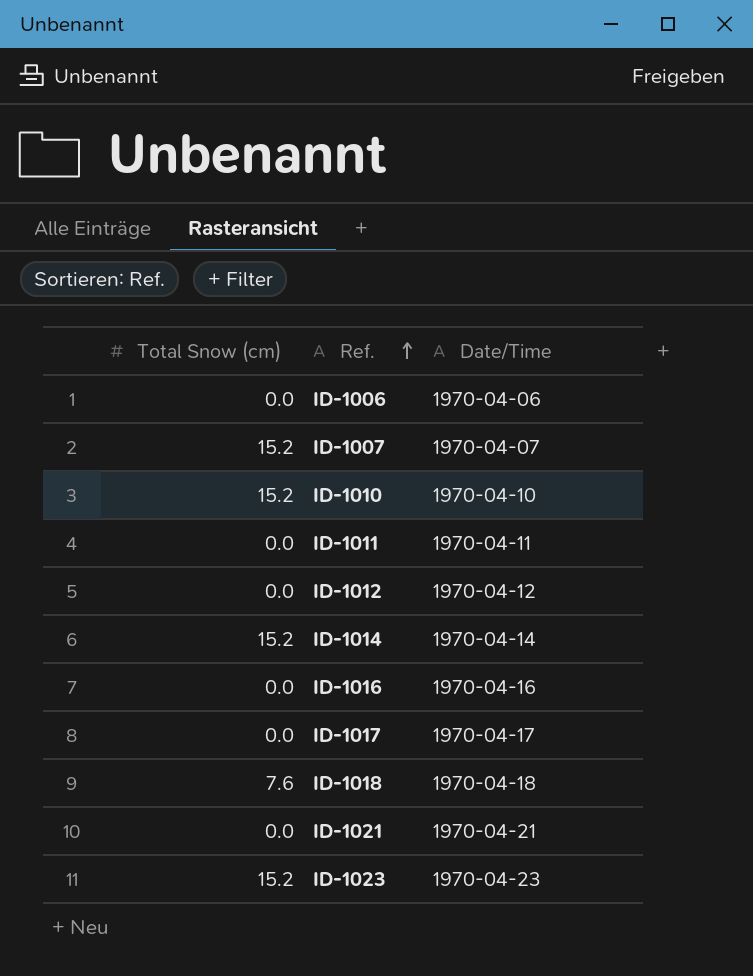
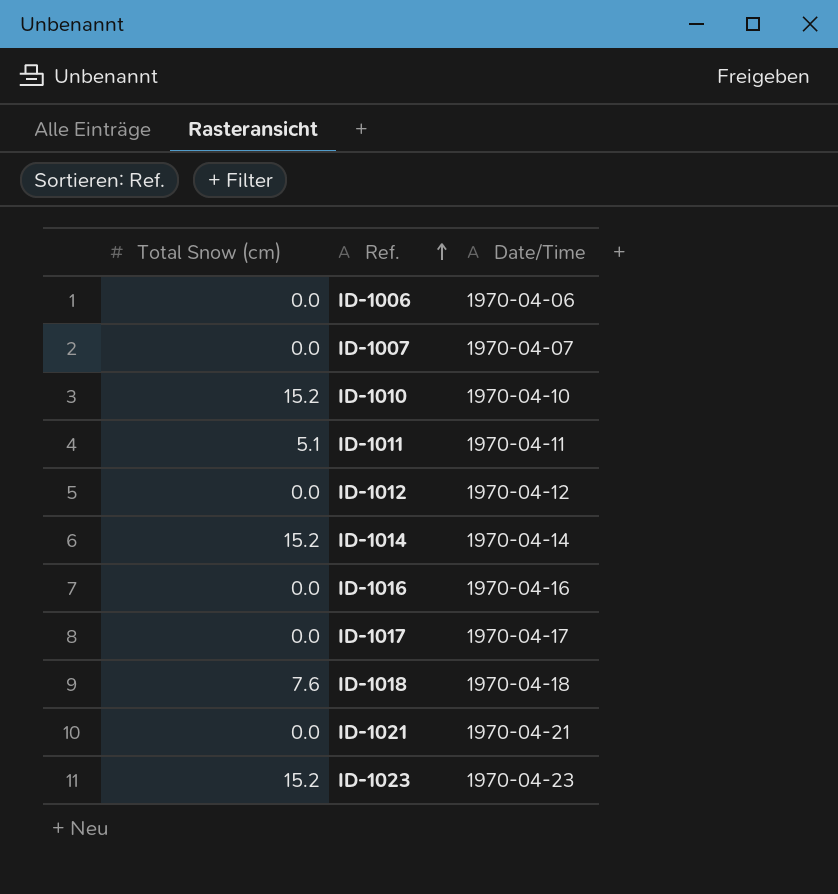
ID-1007 | Total Snow (cm): 15.2 -> 0.0
ID-1011 | Total Snow (cm): 0.0 -> 5.1

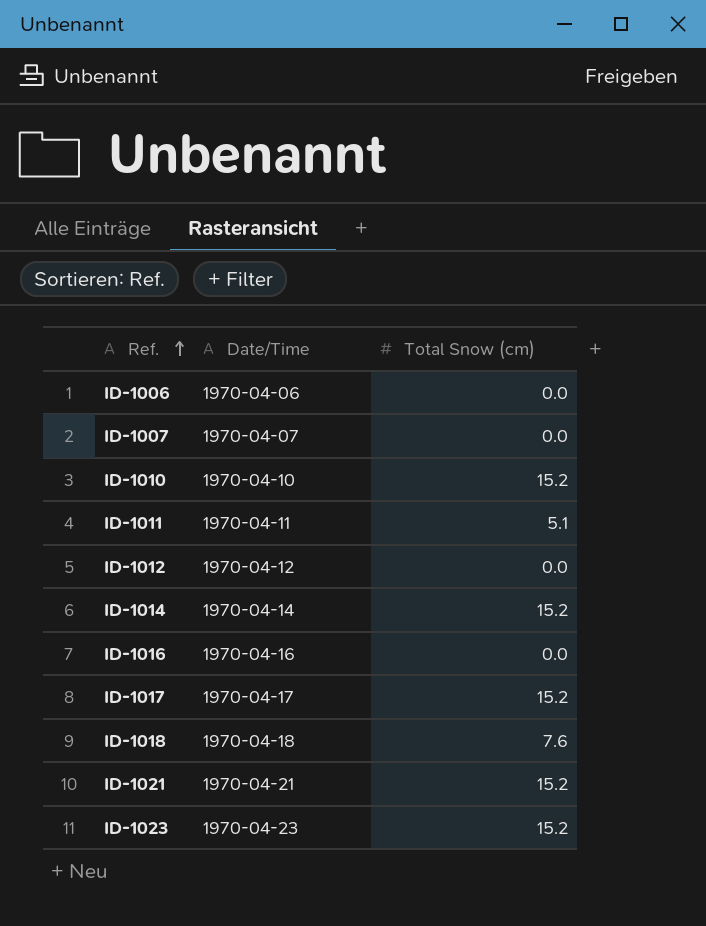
column Total Snow (cm) | position: 1 -> 3
ID-1017 | Total Snow (cm): 0.0 -> 15.2
ID-1021 | Total Snow (cm): 0.0 -> 15.2

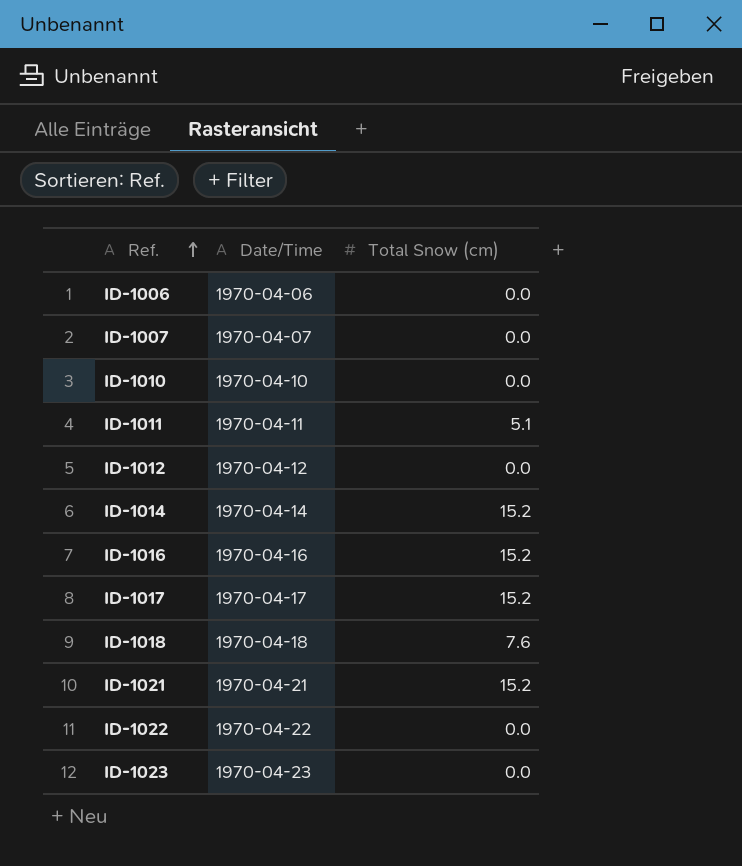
ID-1010 | Total Snow (cm): 15.2 -> 0.0
ID-1016 | Total Snow (cm): 0.0 -> 15.2
row ID-1022: none -> 1970-04-22 | 0.0
ID-1023 | Total Snow (cm): 15.2 -> 0.0

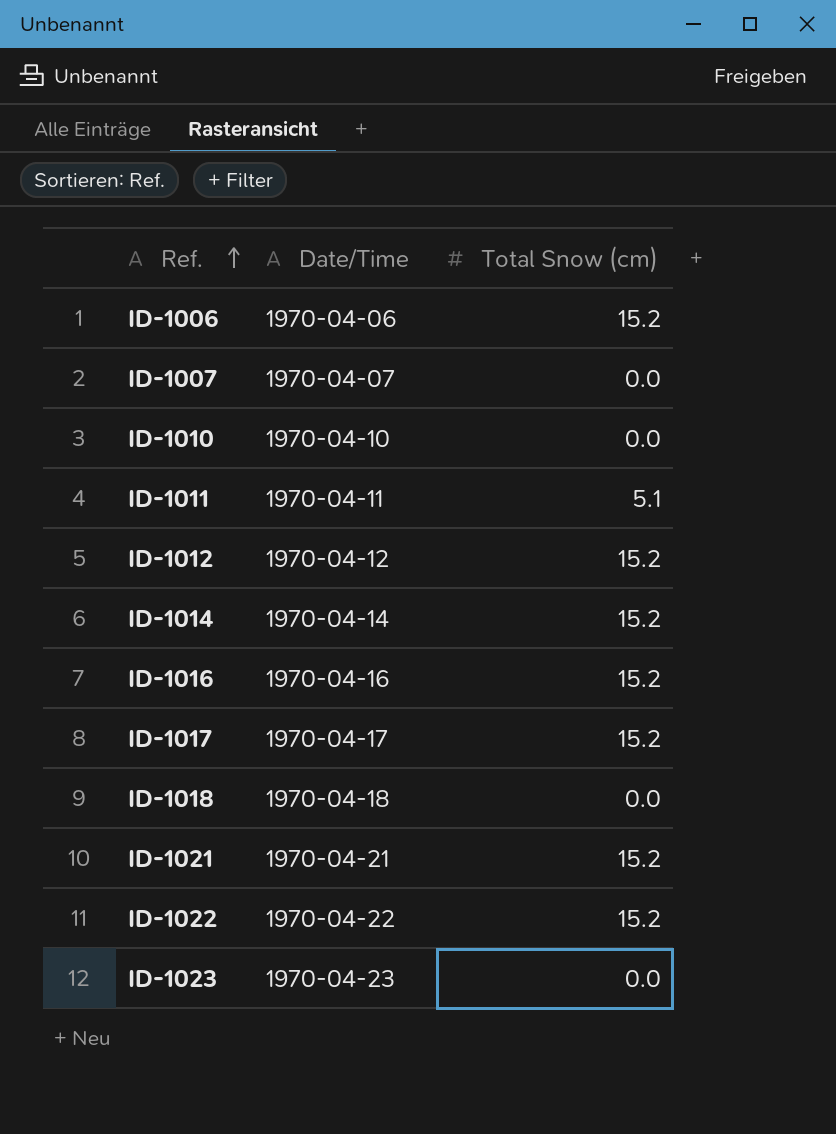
ID-1006 | Total Snow (cm): 0.0 -> 15.2
ID-1012 | Total Snow (cm): 0.0 -> 15.2
ID-1018 | Total Snow (cm): 7.6 -> 0.0
ID-1022 | Total Snow (cm): 0.0 -> 15.2

